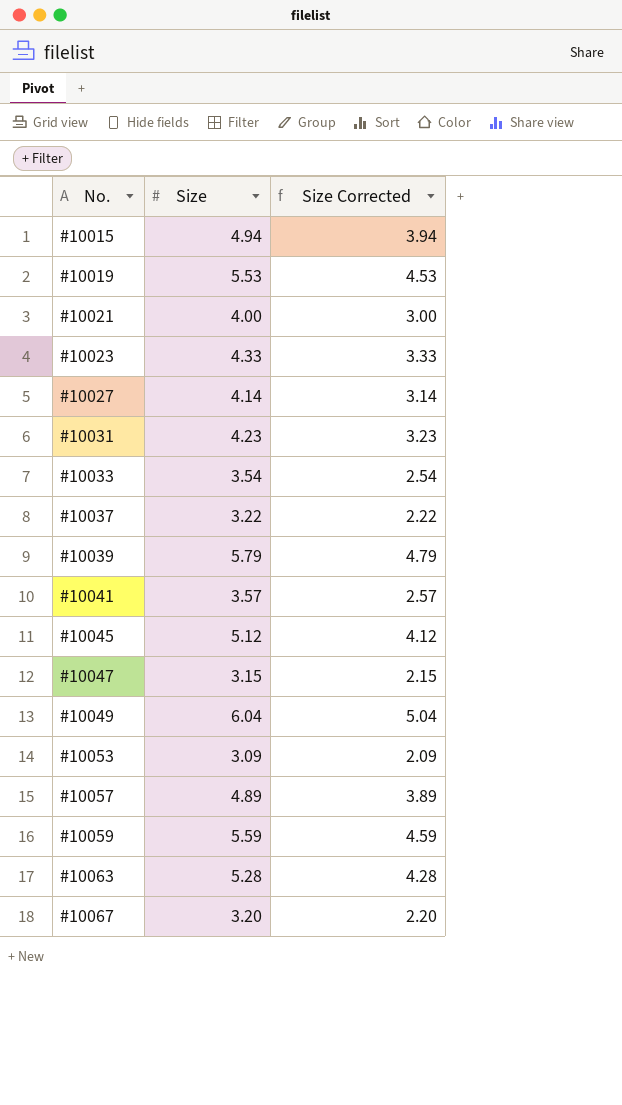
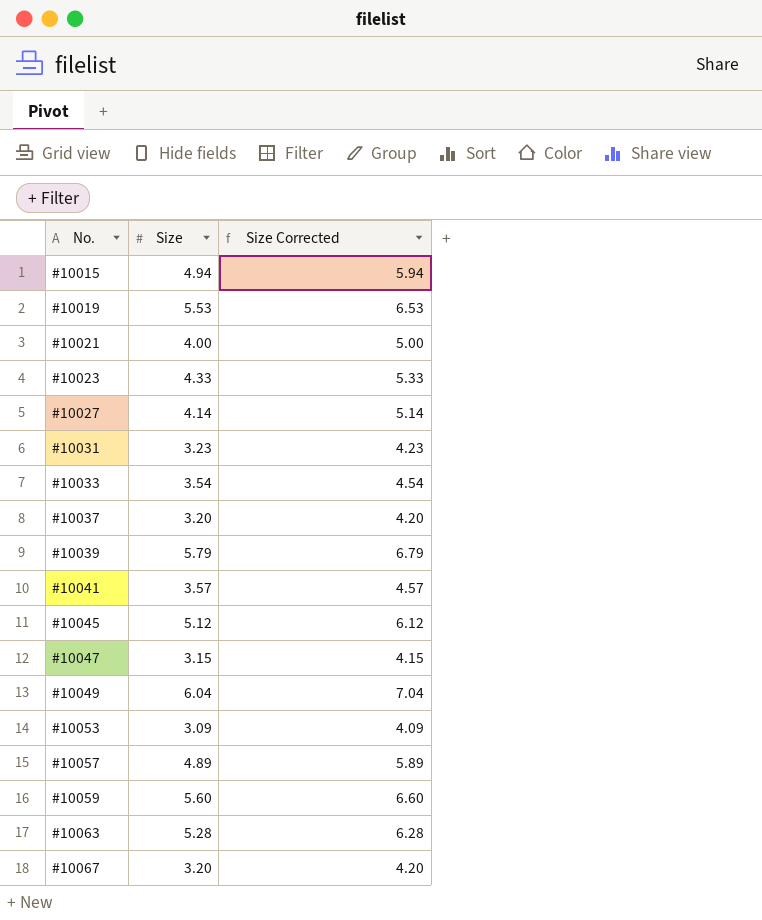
column Size Corrected | formula: [Size] - 1 -> [Size] + 1
#10031 | Size: 4.23 -> 3.23
#10037 | Size: 3.22 -> 3.20
#10059 | Size: 5.59 -> 5.60

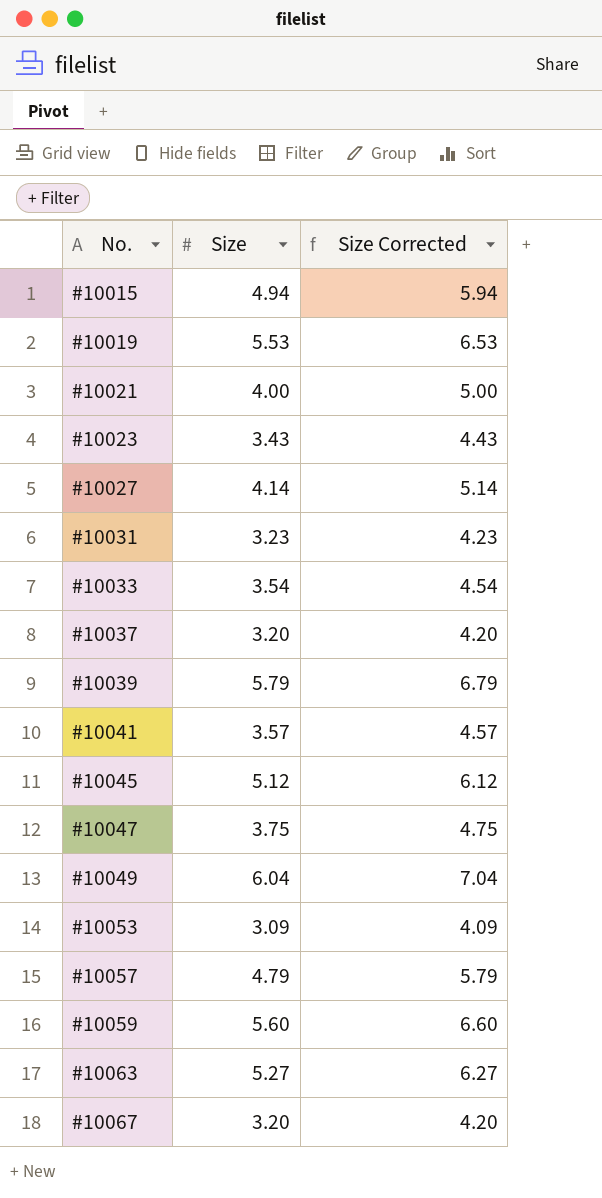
#10023 | Size: 4.33 -> 3.43
#10023 | Size Corrected: 5.33 -> 4.43
#10047 | Size: 3.15 -> 3.75
#10047 | Size Corrected: 4.15 -> 4.75
#10057 | Size: 4.89 -> 4.79
#10057 | Size Corrected: 5.89 -> 5.79
#10063 | Size: 5.28 -> 5.27
#10063 | Size Corrected: 6.28 -> 6.27

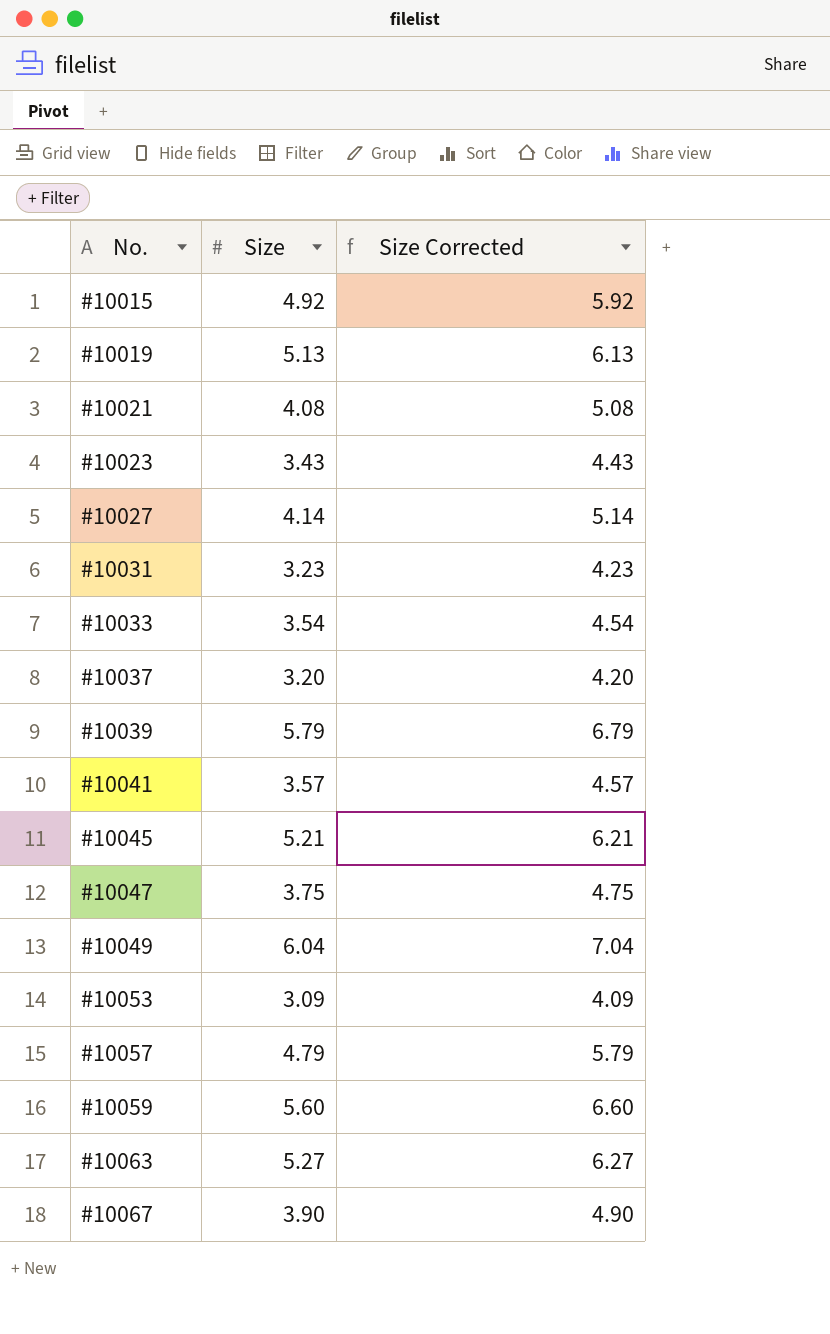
#10015 | Size: 4.94 -> 4.92
#10015 | Size Corrected: 5.94 -> 5.92
#10019 | Size: 5.53 -> 5.13
#10019 | Size Corrected: 6.53 -> 6.13
#10021 | Size: 4.00 -> 4.08
#10021 | Size Corrected: 5.00 -> 5.08
#10045 | Size: 5.12 -> 5.21
#10045 | Size Corrected: 6.12 -> 6.21
#10067 | Size: 3.20 -> 3.90
#10067 | Size Corrected: 4.20 -> 4.90

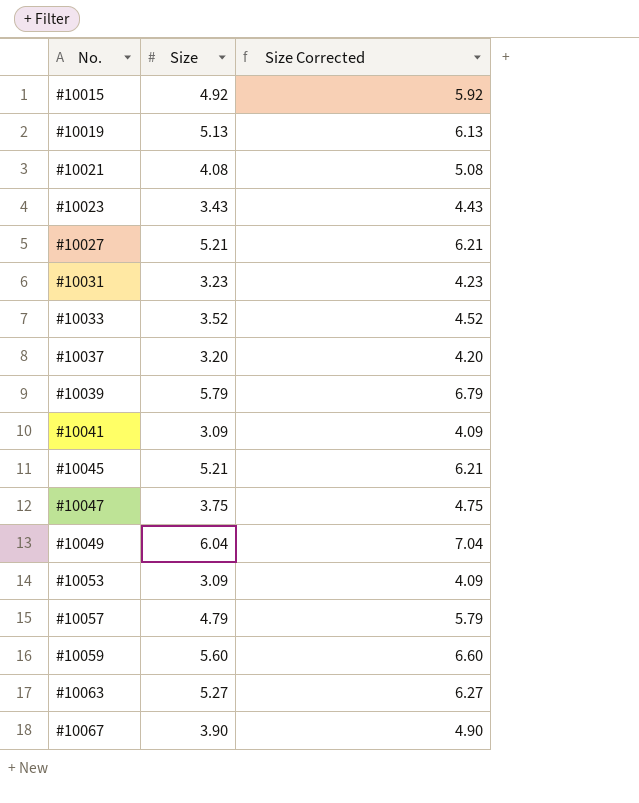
#10027 | Size: 4.14 -> 5.21
#10027 | Size Corrected: 5.14 -> 6.21
#10033 | Size: 3.54 -> 3.52
#10033 | Size Corrected: 4.54 -> 4.52
#10041 | Size: 3.57 -> 3.09
#10041 | Size Corrected: 4.57 -> 4.09

